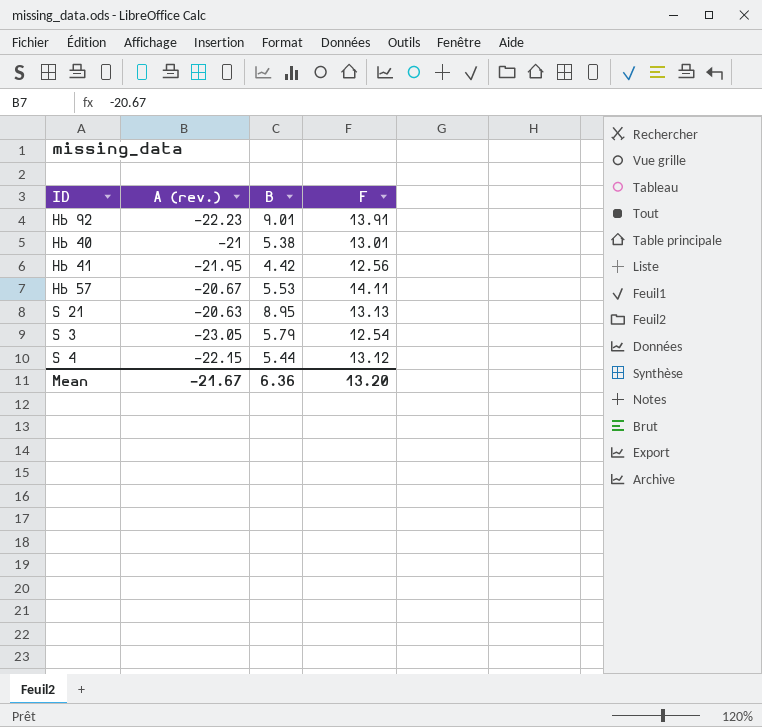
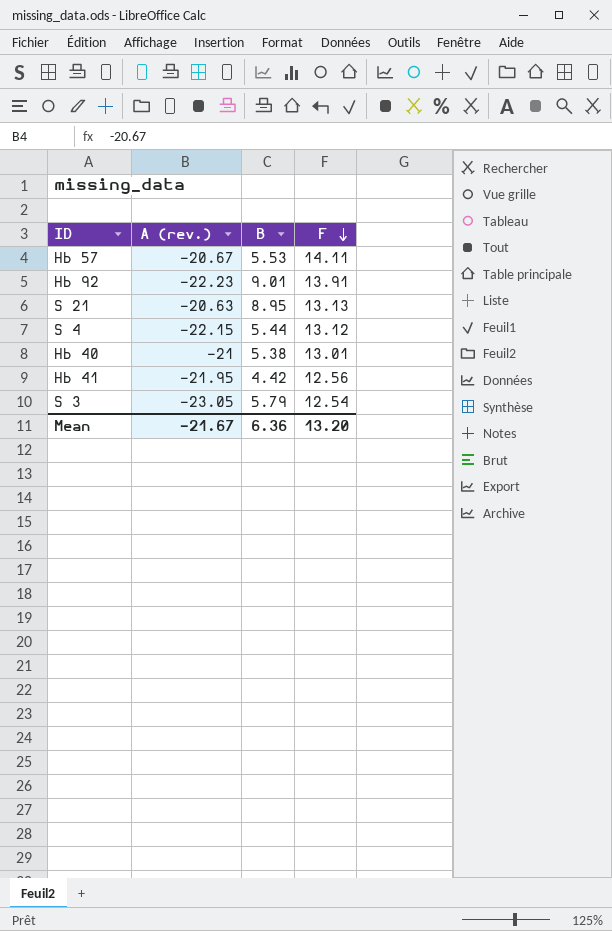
row order: none -> F descending

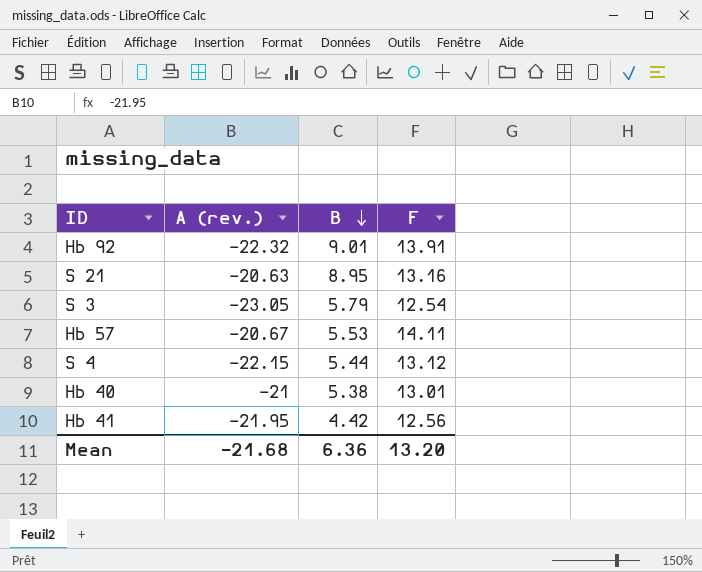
row order: F descending -> B descending
Hb 92 | A (rev.): -22.23 -> -22.32
S 21 | F: 13.13 -> 13.16
Mean | A (rev.): -21.67 -> -21.68

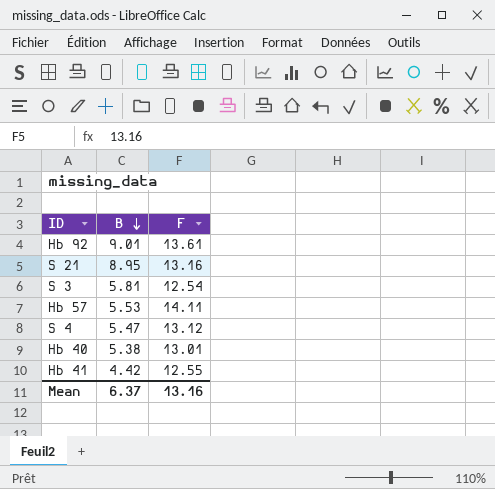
column A (rev.) | position: 2 -> none
Hb 92 | F: 13.91 -> 13.61
S 3 | B: 5.79 -> 5.81
S 4 | B: 5.44 -> 5.47
Hb 41 | F: 12.56 -> 12.55
Mean | B: 6.36 -> 6.37
Mean | F: 13.20 -> 13.16

